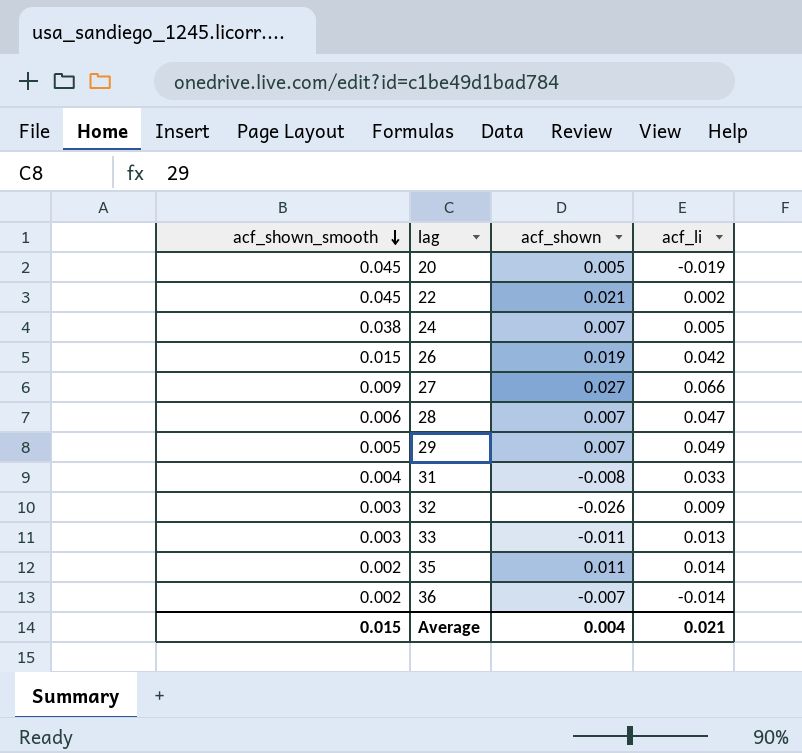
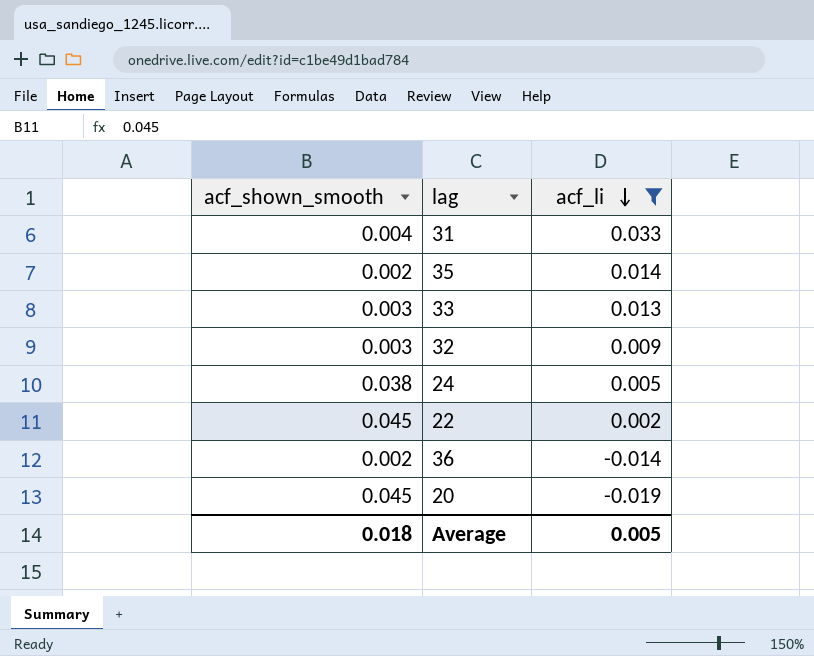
filter: none -> acf_li <= 0.033
row order: acf_shown_smooth descending -> acf_li descending
column acf_shown | position: 3 -> none
Average | acf_shown_smooth: 0.015 -> 0.018
Average | acf_li: 0.021 -> 0.005

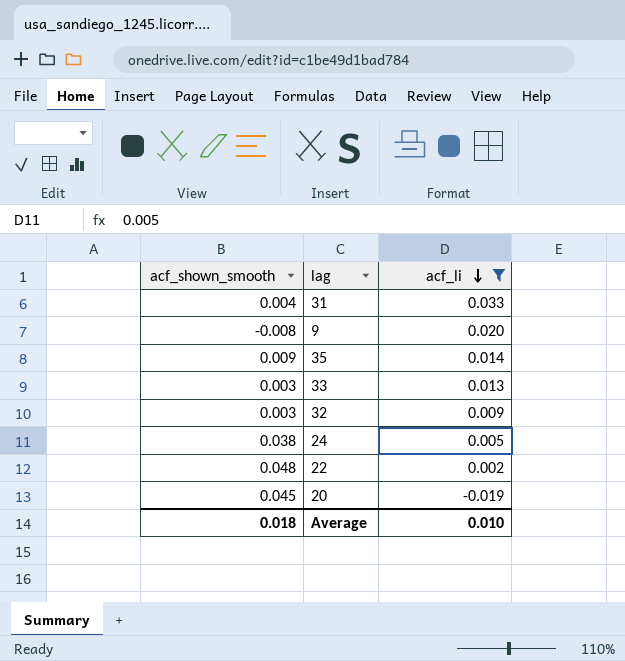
row 36: 0.002 | -0.014 -> none
row 9: none -> -0.008 | 0.020
35 | acf_shown_smooth: 0.002 -> 0.009
22 | acf_shown_smooth: 0.045 -> 0.048
Average | acf_li: 0.005 -> 0.010

